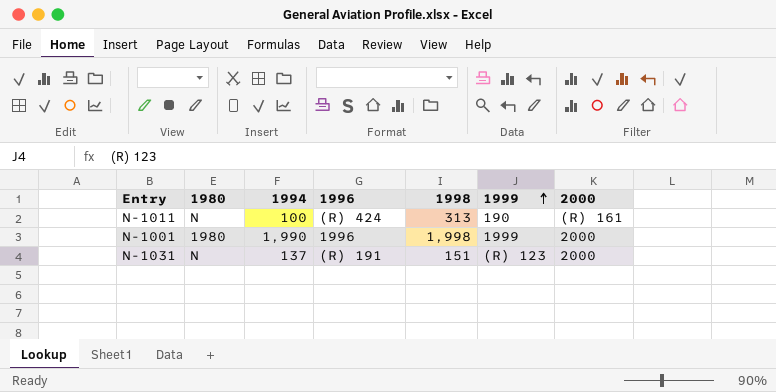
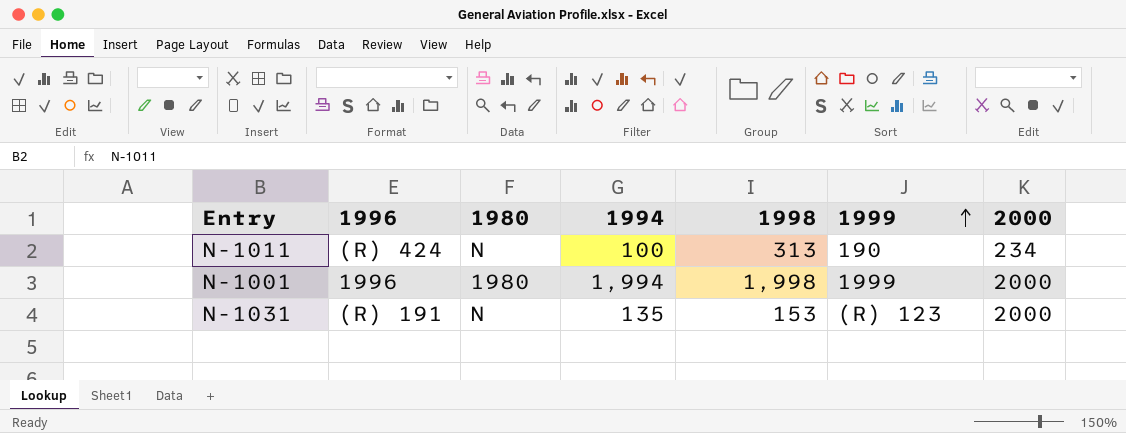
column 1996 | position: 4 -> 2
N-1011 | 2000: (R) 161 -> 234
N-1001 | 1994: 1,990 -> 1,994
N-1031 | 1994: 137 -> 135
N-1031 | 1998: 151 -> 153

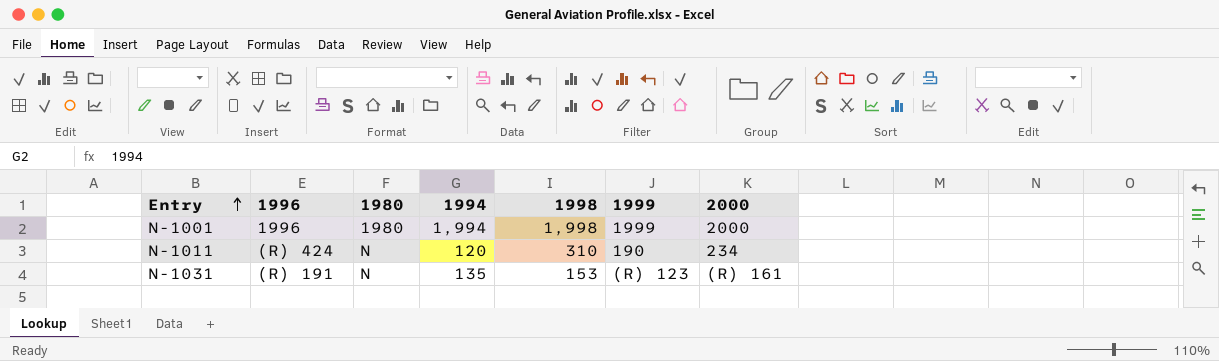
row order: 1999 ascending -> Entry ascending
N-1011 | 1994: 100 -> 120
N-1011 | 1998: 313 -> 310
N-1031 | 2000: 2000 -> (R) 161

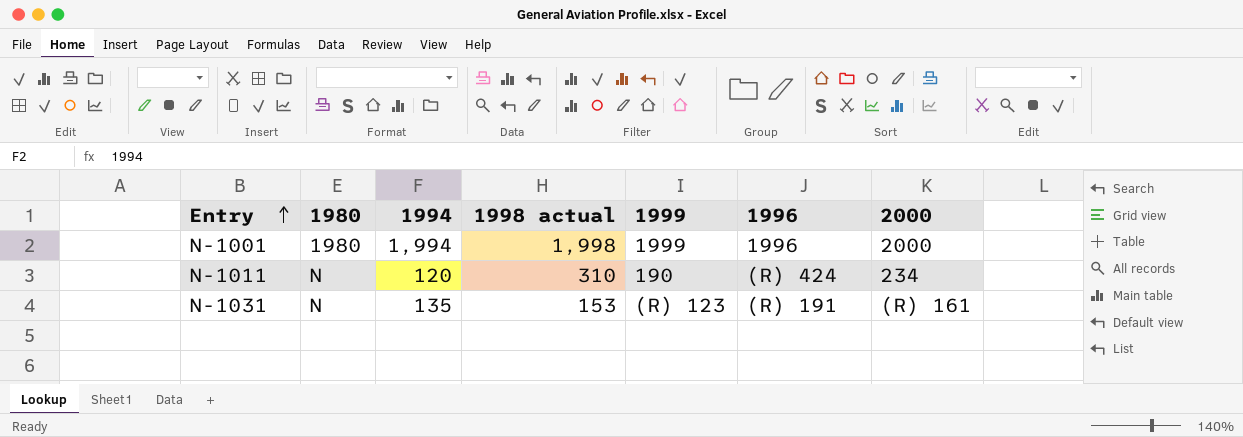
column name: 1998 -> 1998 actual
column 1996 | position: 2 -> 6

